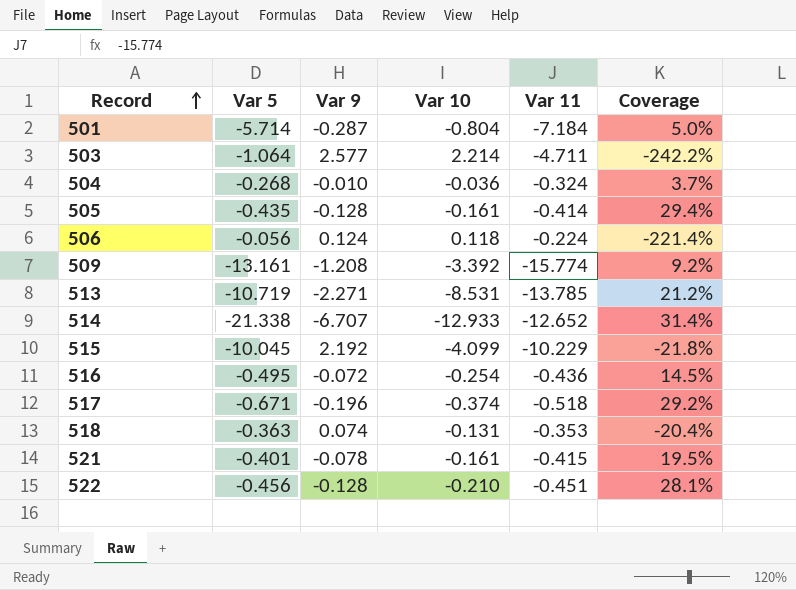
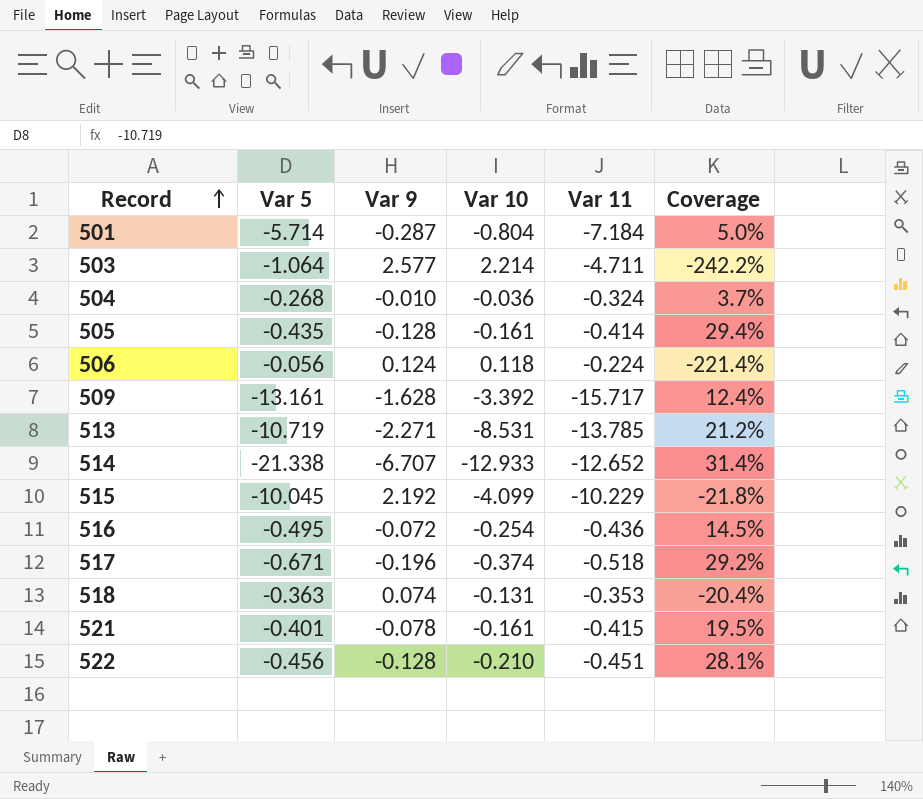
509 | Var 9: -1.208 -> -1.628
509 | Var 11: -15.774 -> -15.717
509 | Coverage: 9.2% -> 12.4%

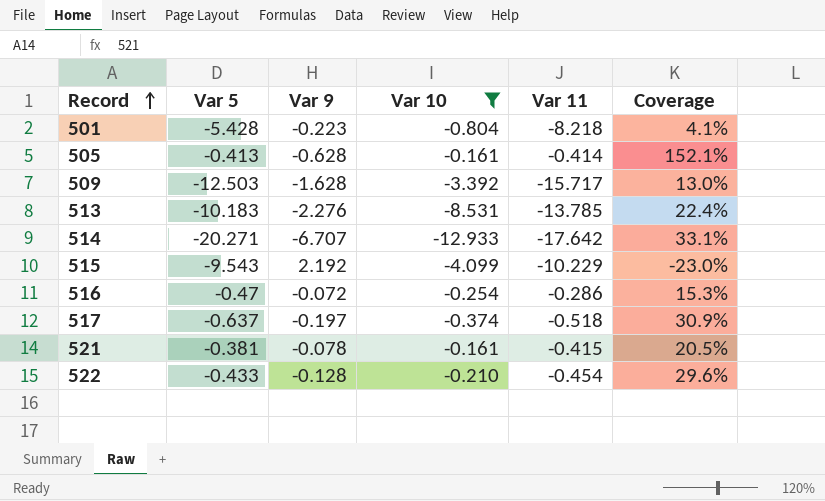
filter: none -> Var 10 <= -0.161
501 | Var 5: -5.714 -> -5.428
501 | Var 9: -0.287 -> -0.223
501 | Var 11: -7.184 -> -8.218
501 | Coverage: 5.0% -> 4.1%
505 | Var 5: -0.435 -> -0.413
505 | Var 9: -0.128 -> -0.628
505 | Coverage: 29.4% -> 152.1%
509 | Var 5: -13.161 -> -12.503
509 | Coverage: 12.4% -> 13.0%
513 | Var 5: -10.719 -> -10.183
513 | Var 9: -2.271 -> -2.276
513 | Coverage: 21.2% -> 22.4%
514 | Var 5: -21.338 -> -20.271
514 | Var 11: -12.652 -> -17.642
514 | Coverage: 31.4% -> 33.1%
515 | Var 5: -10.045 -> -9.543
515 | Coverage: -21.8% -> -23.0%
516 | Var 5: -0.495 -> -0.47
516 | Var 11: -0.436 -> -0.286
516 | Coverage: 14.5% -> 15.3%
517 | Var 5: -0.671 -> -0.637
517 | Var 9: -0.196 -> -0.197
517 | Coverage: 29.2% -> 30.9%
521 | Var 5: -0.401 -> -0.381
521 | Coverage: 19.5% -> 20.5%
522 | Var 5: -0.456 -> -0.433
522 | Var 11: -0.451 -> -0.454
522 | Coverage: 28.1% -> 29.6%

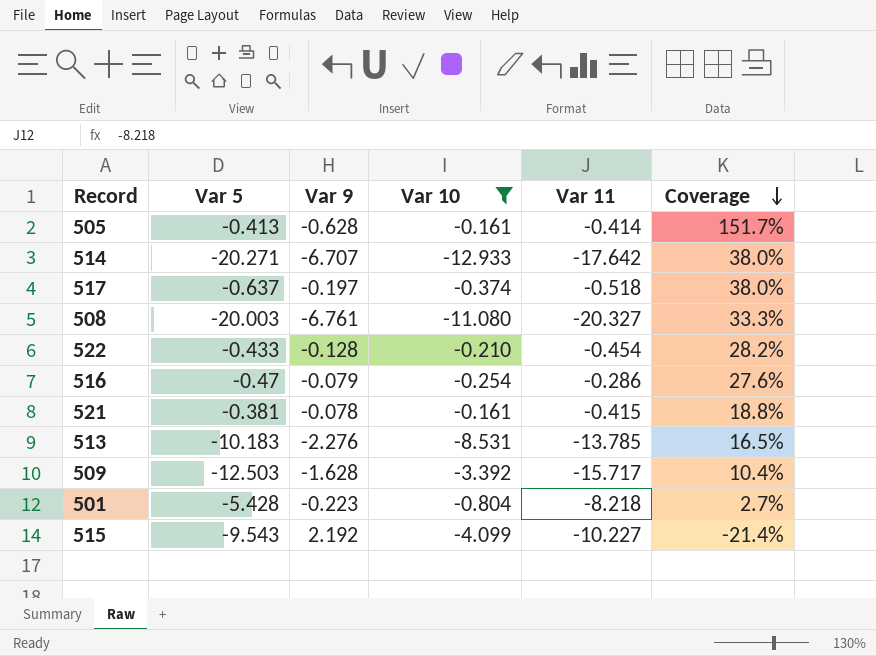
row order: Record ascending -> Coverage descending
column Coverage | formula: [Var 9] / [Var 5] -> [Var 9] / [Var 11]
row 508: none -> -20.003 | -6.761 | -11.080 | -20.327 | 33.3%
516 | Var 9: -0.072 -> -0.079
515 | Var 11: -10.229 -> -10.227

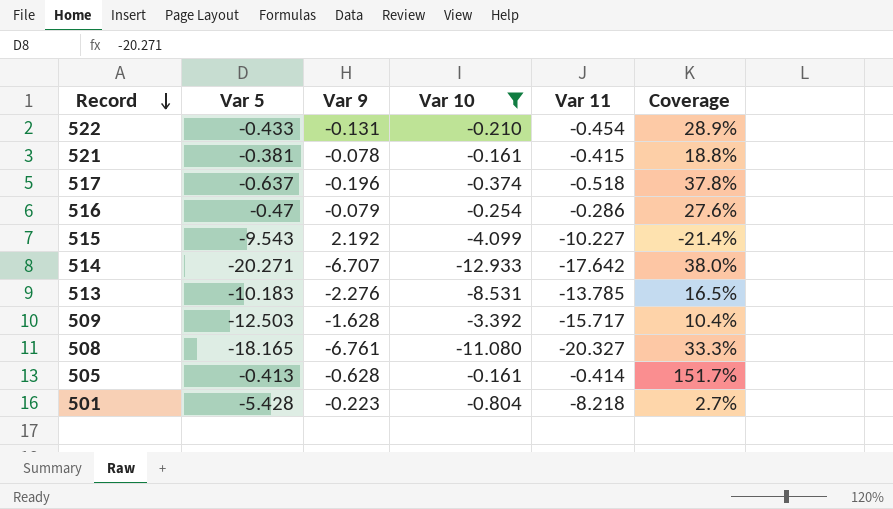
row order: Coverage descending -> Record descending
522 | Var 9: -0.128 -> -0.131
522 | Coverage: 28.2% -> 28.9%
517 | Var 9: -0.197 -> -0.196
517 | Coverage: 38.0% -> 37.8%
508 | Var 5: -20.003 -> -18.165

